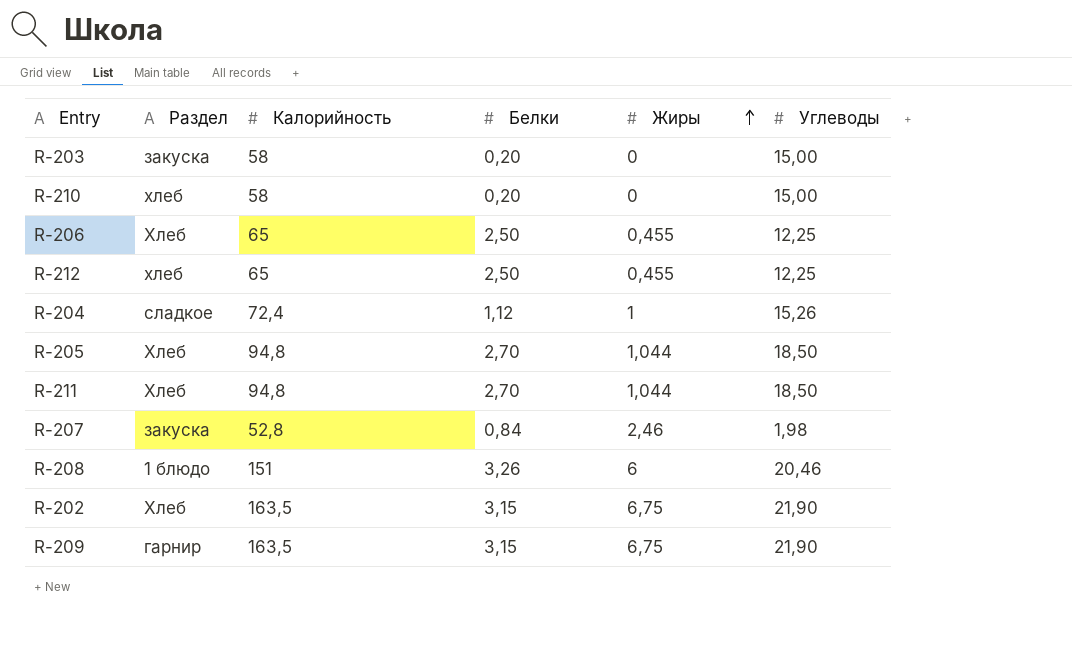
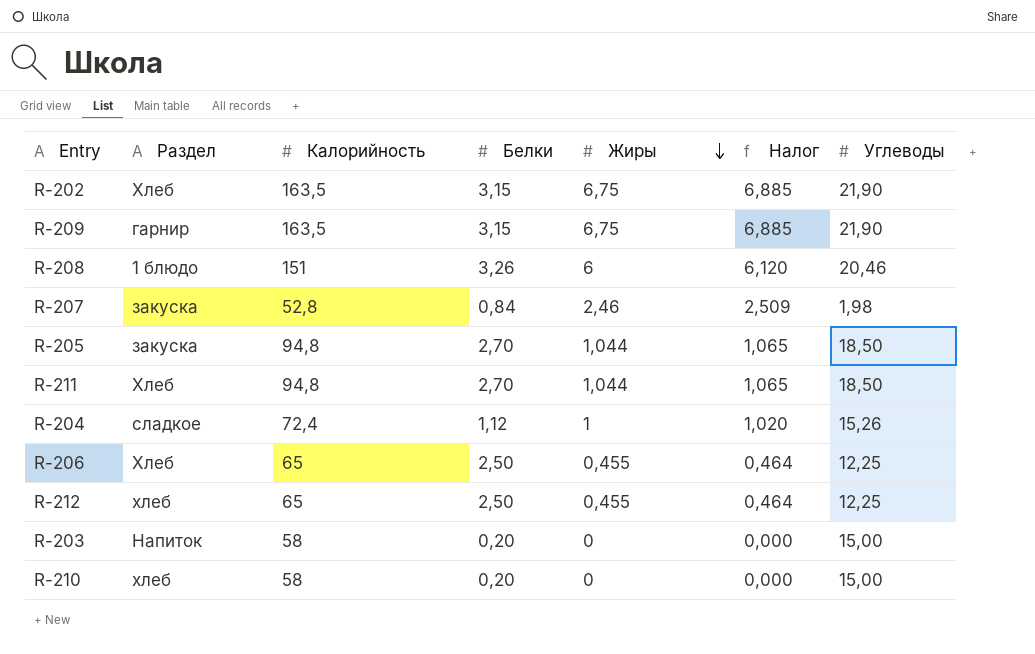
row order: Жиры ascending -> Жиры descending
column Налог | formula: none -> [Жиры] * 1,02
R-205 | Раздел: Хлеб -> закуска
R-203 | Раздел: закуска -> Напиток

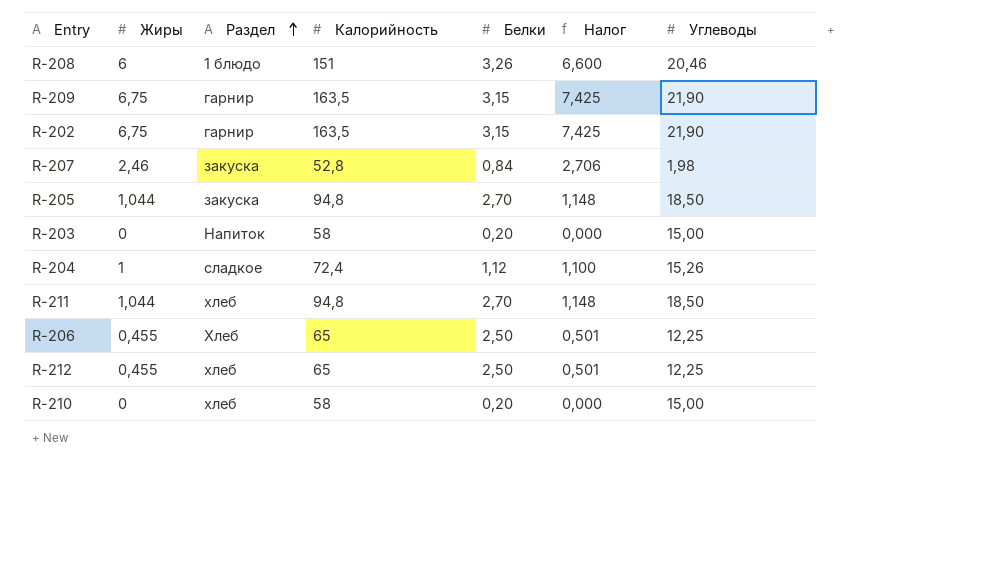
row order: Жиры descending -> Раздел ascending
column Жиры | position: 5 -> 2
column Налог | formula: [Жиры] * 1,02 -> [Жиры] * 1,1
R-202 | Раздел: Хлеб -> гарнир
R-211 | Раздел: Хлеб -> хлеб

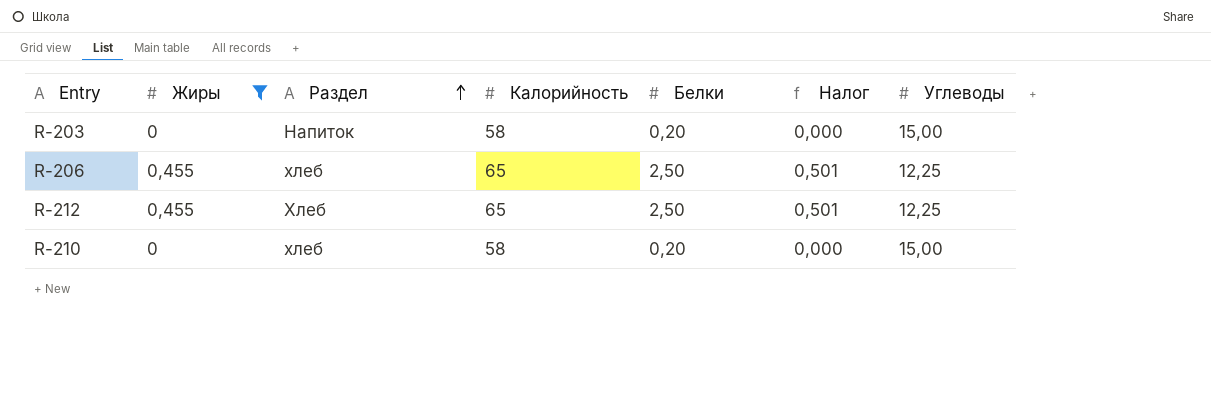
filter: none -> Жиры <= 0,455
R-206 | Раздел: Хлеб -> хлеб
R-212 | Раздел: хлеб -> Хлеб

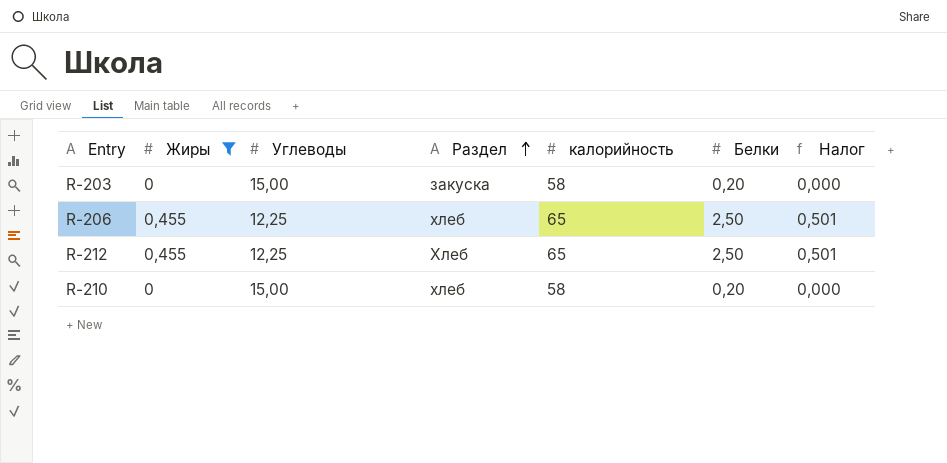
column Углеводы | position: 7 -> 3
column name: Калорийность -> калорийность
R-203 | Раздел: Напиток -> закуска

